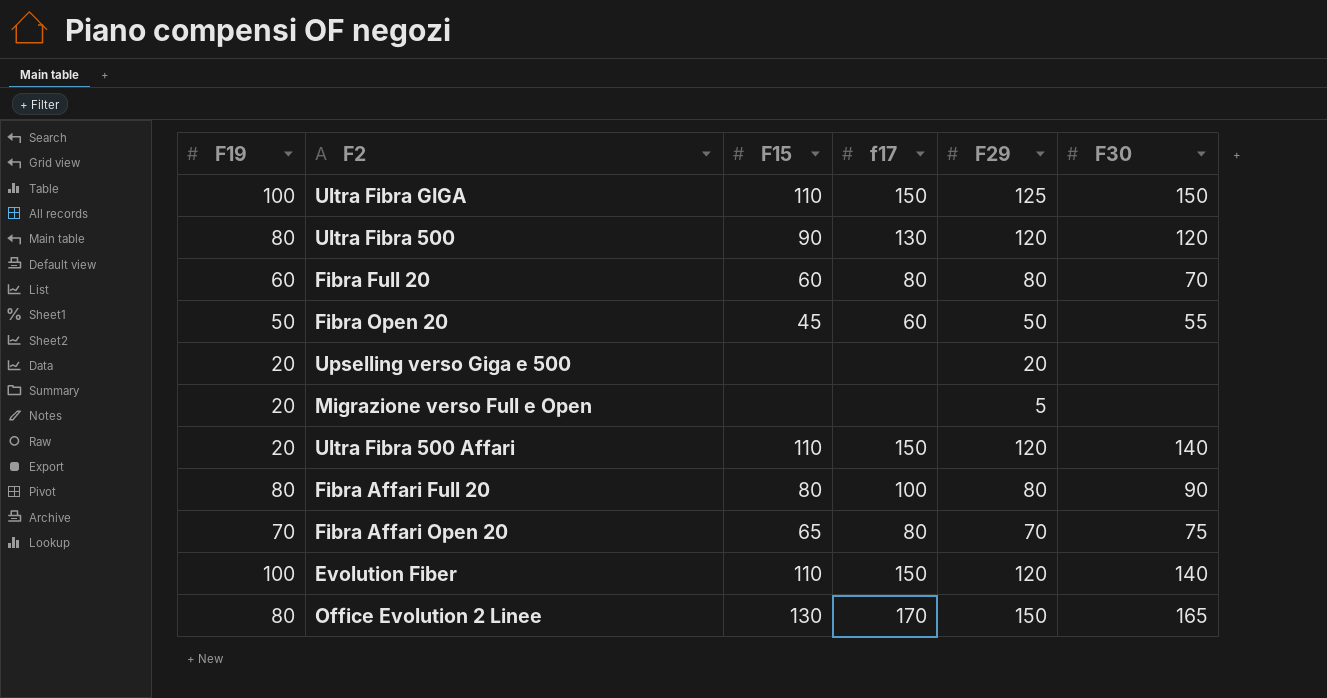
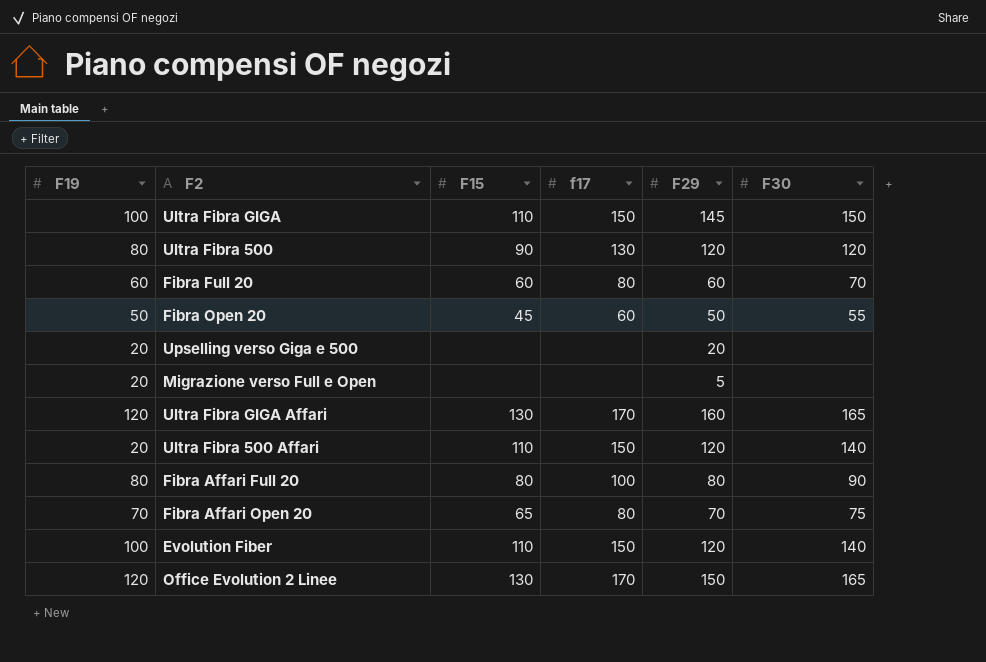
Ultra Fibra GIGA | F29: 125 -> 145
Fibra Full 20 | F29: 80 -> 60
row Ultra Fibra GIGA Affari: none -> 120 | 130 | 170 | 160 | 165
Office Evolution 2 Linee | F19: 80 -> 120

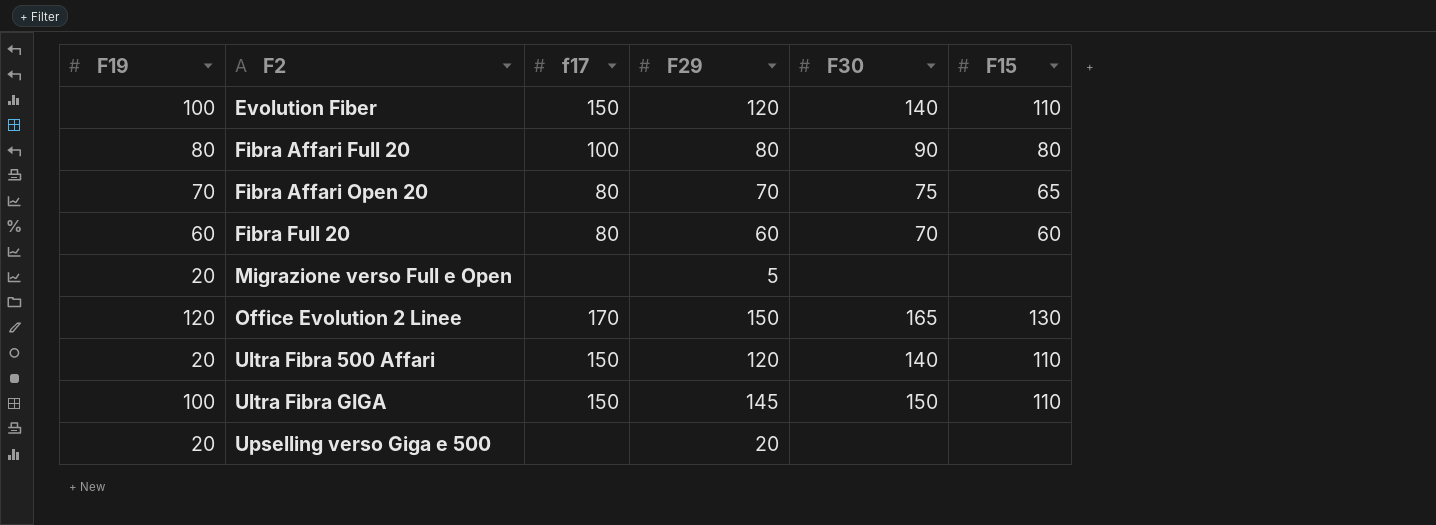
row order: none -> F2 ascending
column F15 | position: 3 -> 6
row Ultra Fibra 500: 80 | 90 | 130 | 120 | 120 -> none
row Fibra Open 20: 50 | 45 | 60 | 50 | 55 -> none
row Ultra Fibra GIGA Affari: 120 | 130 | 170 | 160 | 165 -> none

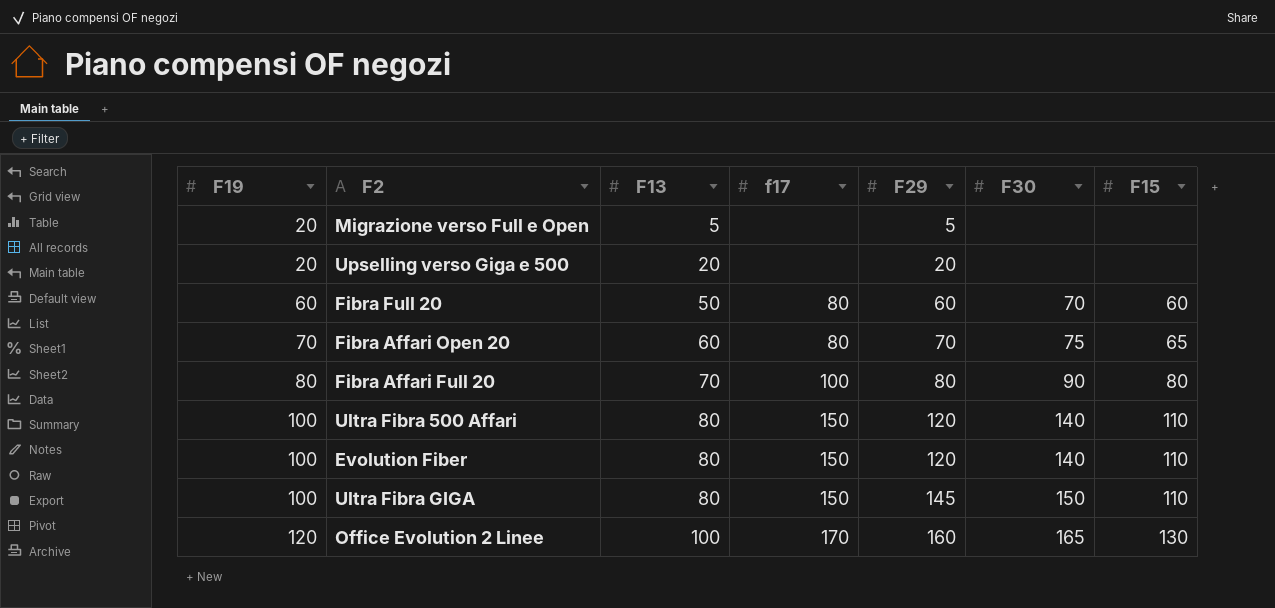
row order: F2 ascending -> F19 ascending
column F13 | position: none -> 3
Ultra Fibra 500 Affari | F19: 20 -> 100
Office Evolution 2 Linee | F29: 150 -> 160

